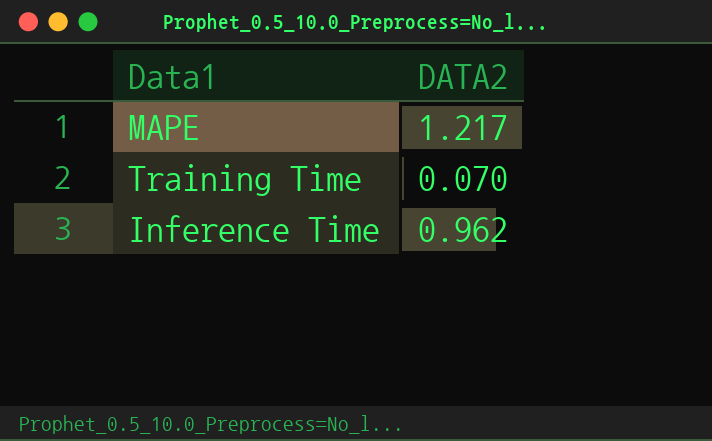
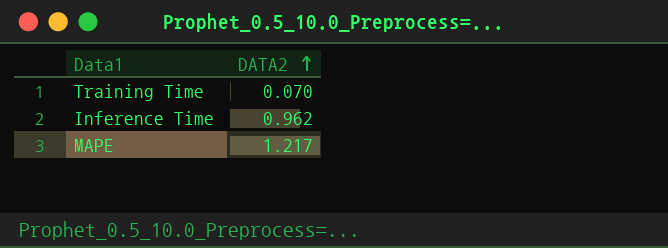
row order: none -> DATA2 ascending

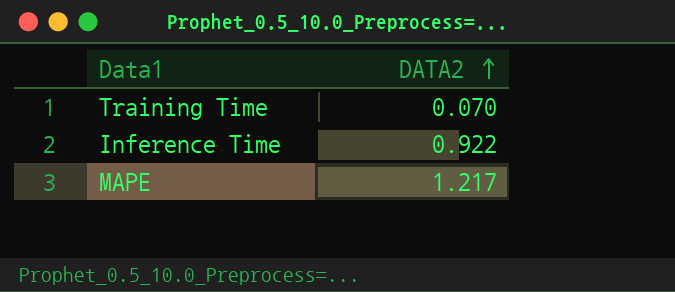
Inference Time | DATA2: 0.962 -> 0.922

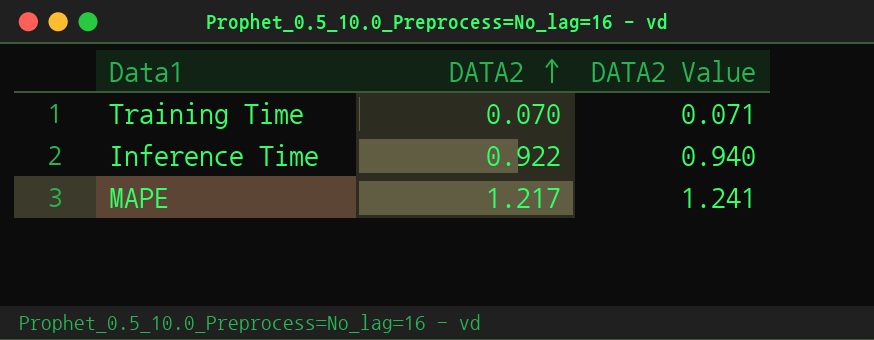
column DATA2 Value | formula: none -> [DATA2] * 1.02

